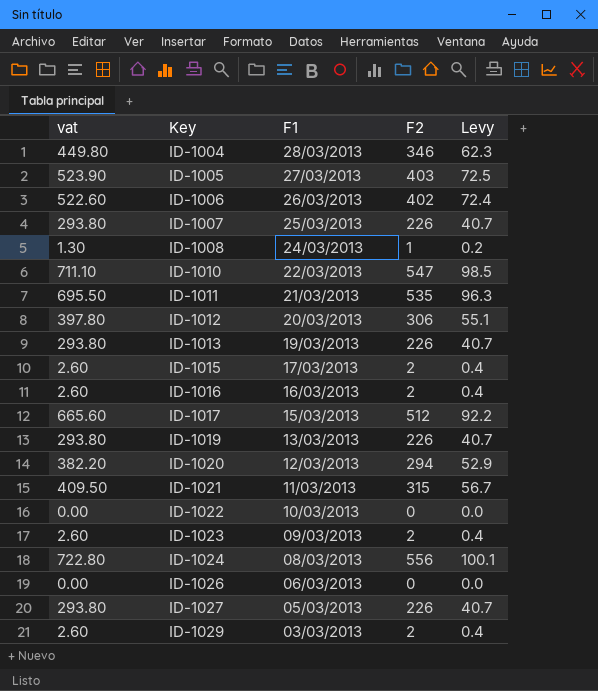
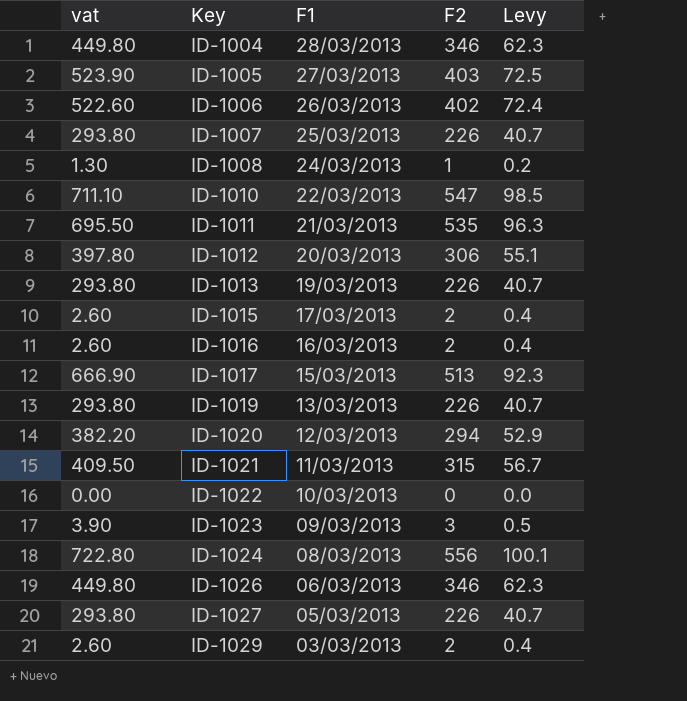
ID-1017 | vat: 665.60 -> 666.90
ID-1017 | F2: 512 -> 513
ID-1017 | Levy: 92.2 -> 92.3
ID-1023 | vat: 2.60 -> 3.90
ID-1023 | F2: 2 -> 3
ID-1023 | Levy: 0.4 -> 0.5
ID-1026 | vat: 0.00 -> 449.80
ID-1026 | F2: 0 -> 346
ID-1026 | Levy: 0.0 -> 62.3

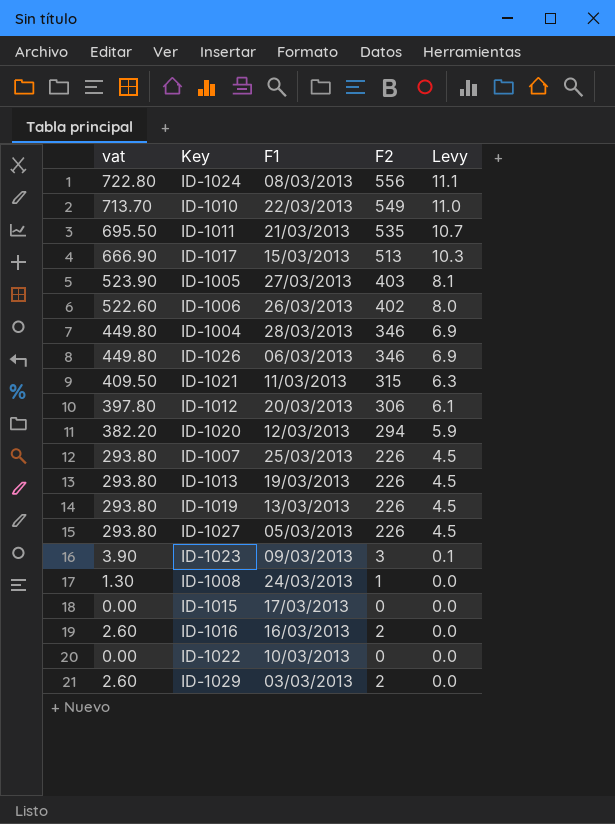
row order: Key ascending -> Levy descending
column Levy | formula: [F2] * 0.18 -> [F2] * 0.02
ID-1010 | vat: 711.10 -> 713.70
ID-1010 | F2: 547 -> 549
ID-1015 | vat: 2.60 -> 0.00
ID-1015 | F2: 2 -> 0

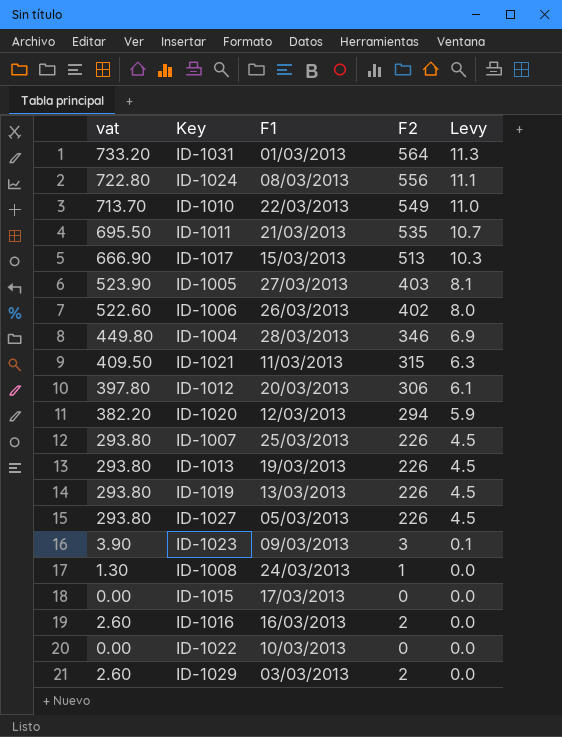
row ID-1026: 449.80 | 06/03/2013 | 346 | 6.9 -> none
row ID-1031: none -> 733.20 | 01/03/2013 | 564 | 11.3

